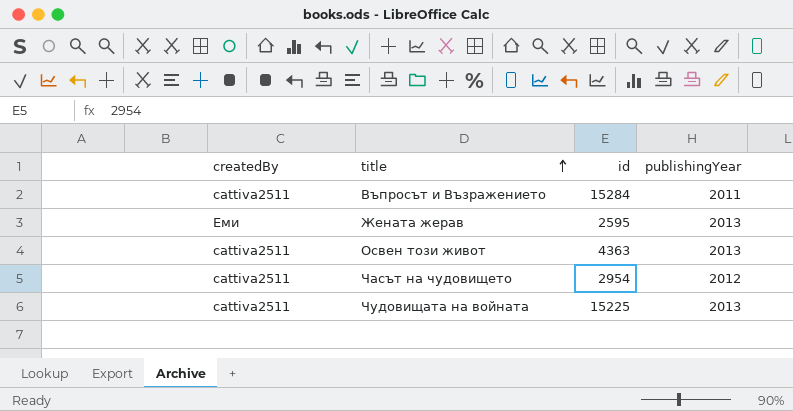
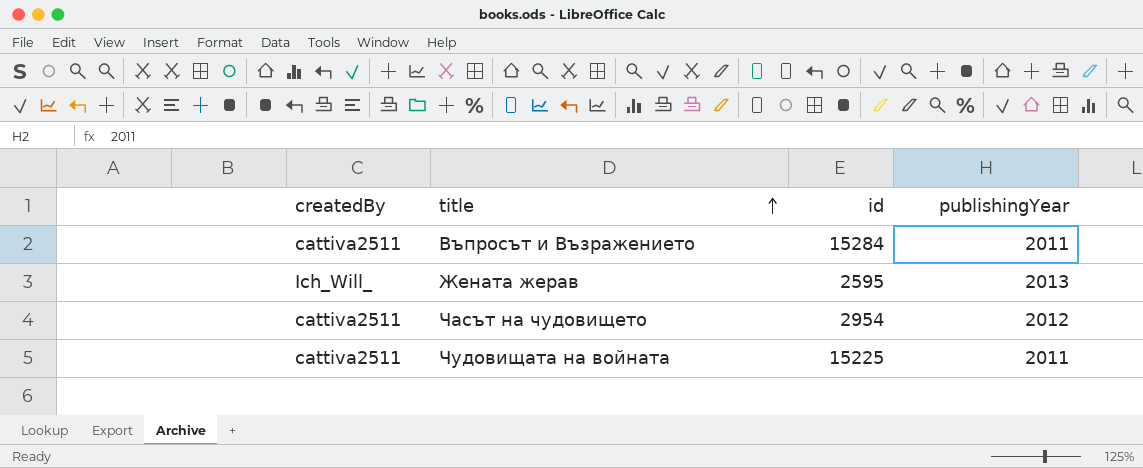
row Освен този живот: cattiva2511 | 4363 | 2013 -> none
Жената жерав | createdBy: Еми -> Ich_Will_
Чудовищата на войната | publishingYear: 2013 -> 2011

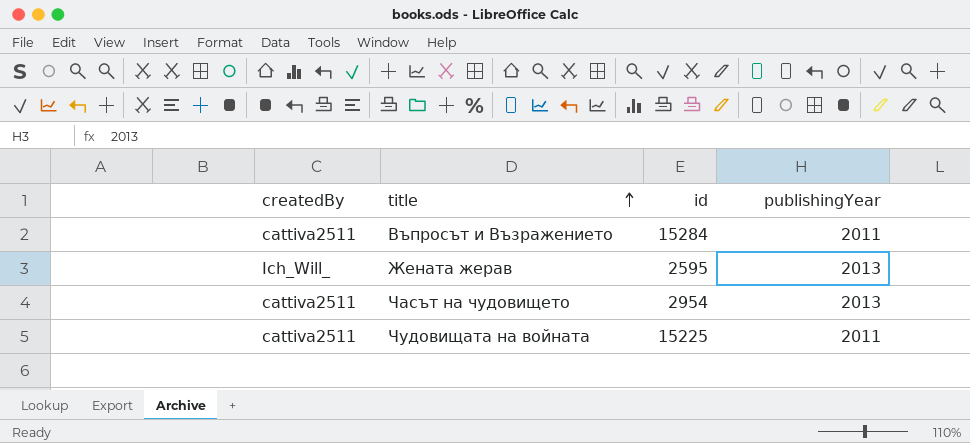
Часът на чудовището | publishingYear: 2012 -> 2013

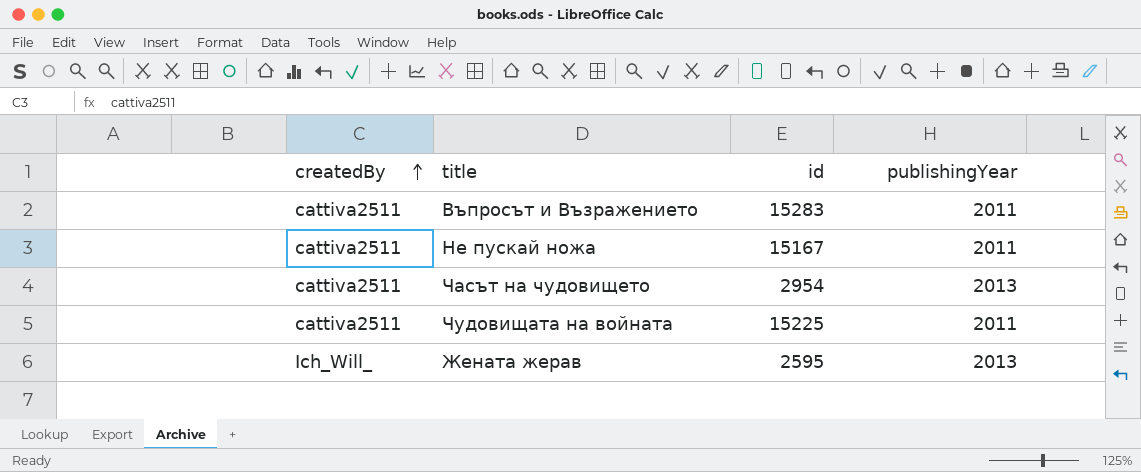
row order: title ascending -> createdBy ascending
Въпросът и Възражението | id: 15284 -> 15283
row Не пускай ножа: none -> cattiva2511 | 15167 | 2011

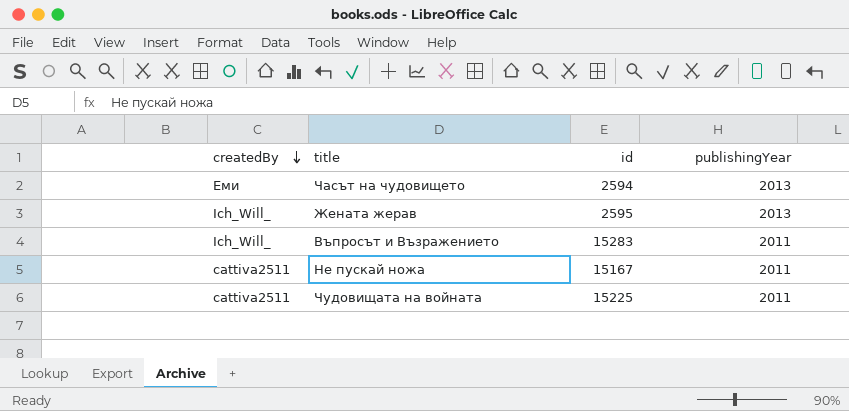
row order: createdBy ascending -> createdBy descending
Часът на чудовището | createdBy: cattiva2511 -> Еми
Часът на чудовището | id: 2954 -> 2594
Въпросът и Възражението | createdBy: cattiva2511 -> Ich_Will_

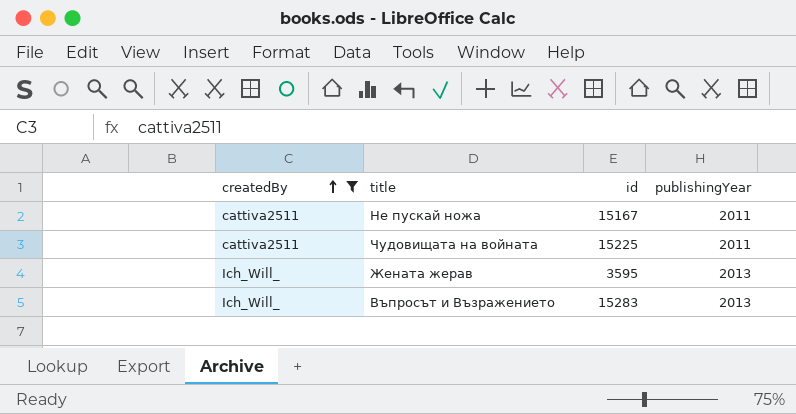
filter: none -> createdBy != Еми
row order: createdBy descending -> createdBy ascending
Жената жерав | id: 2595 -> 3595
Въпросът и Възражението | publishingYear: 2011 -> 2013

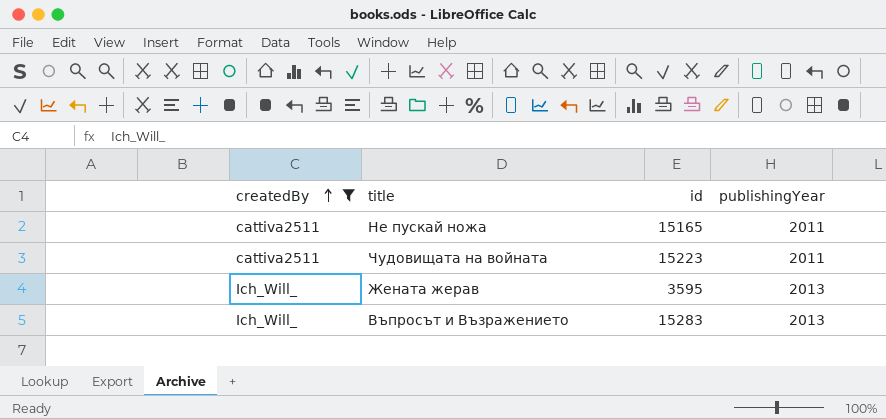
Не пускай ножа | id: 15167 -> 15165
Чудовищата на войната | id: 15225 -> 15223

